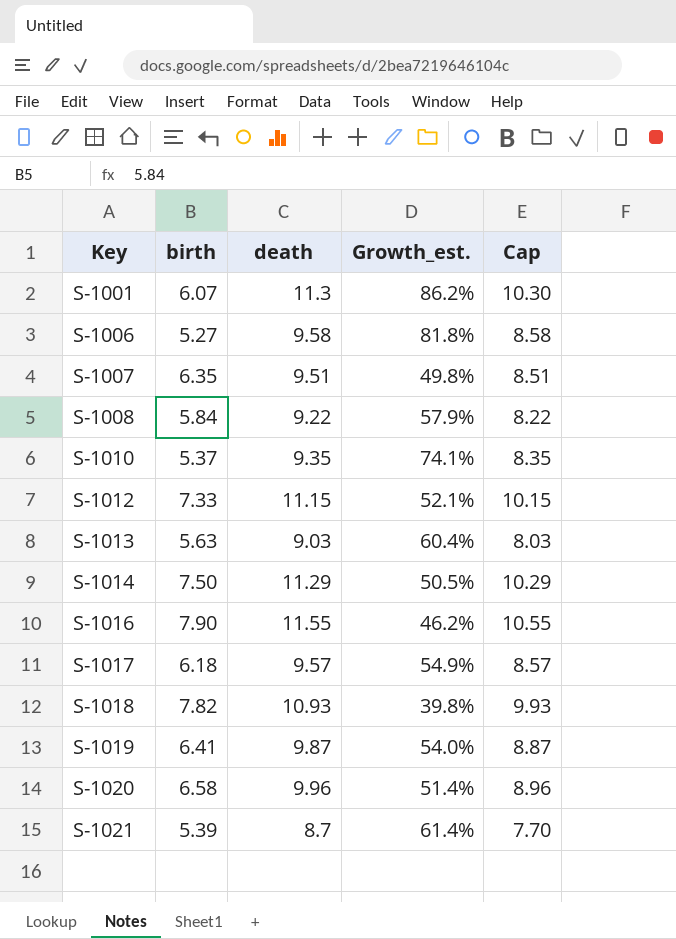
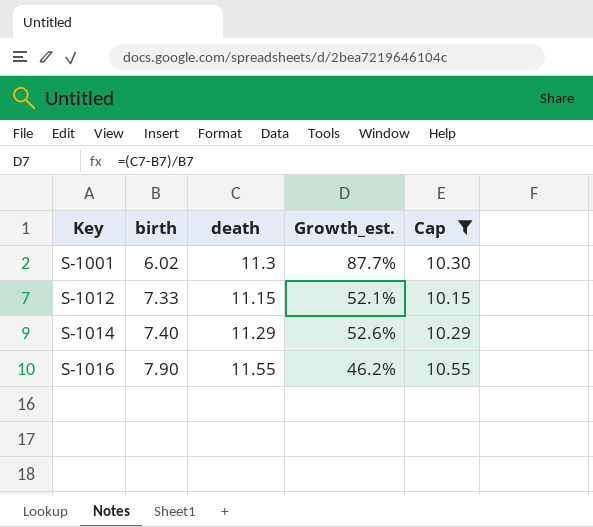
filter: none -> Cap >= 10.15
S-1001 | birth: 6.07 -> 6.02
S-1001 | Growth_est.: 86.2% -> 87.7%
S-1014 | birth: 7.50 -> 7.40
S-1014 | Growth_est.: 50.5% -> 52.6%

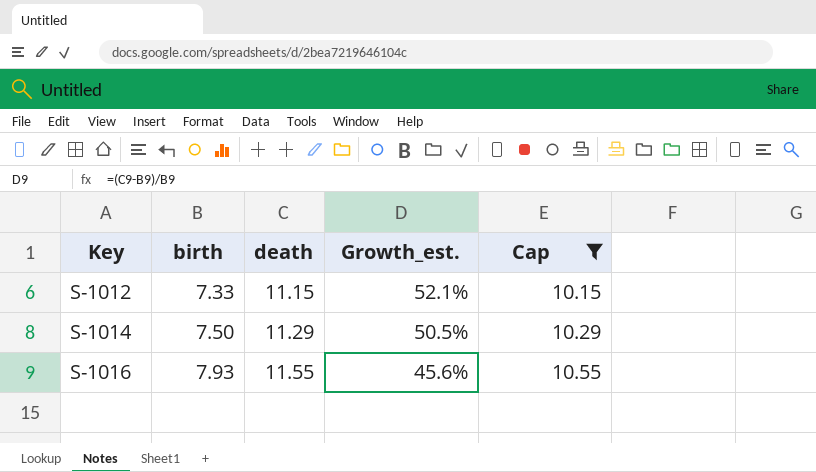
row S-1001: 6.02 | 11.3 | 87.7% | 10.30 -> none
S-1014 | birth: 7.40 -> 7.50
S-1014 | Growth_est.: 52.6% -> 50.5%
S-1016 | birth: 7.90 -> 7.93
S-1016 | Growth_est.: 46.2% -> 45.6%

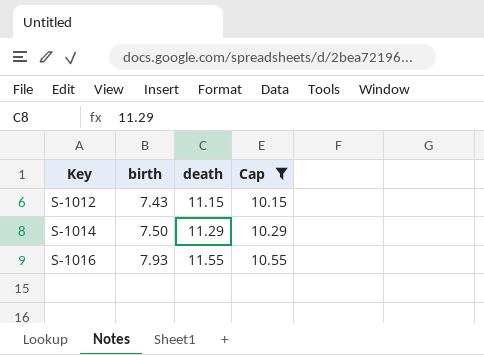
column Growth_est. | formula: ([death] - [birth]) / [birth] -> none
S-1012 | birth: 7.33 -> 7.43

